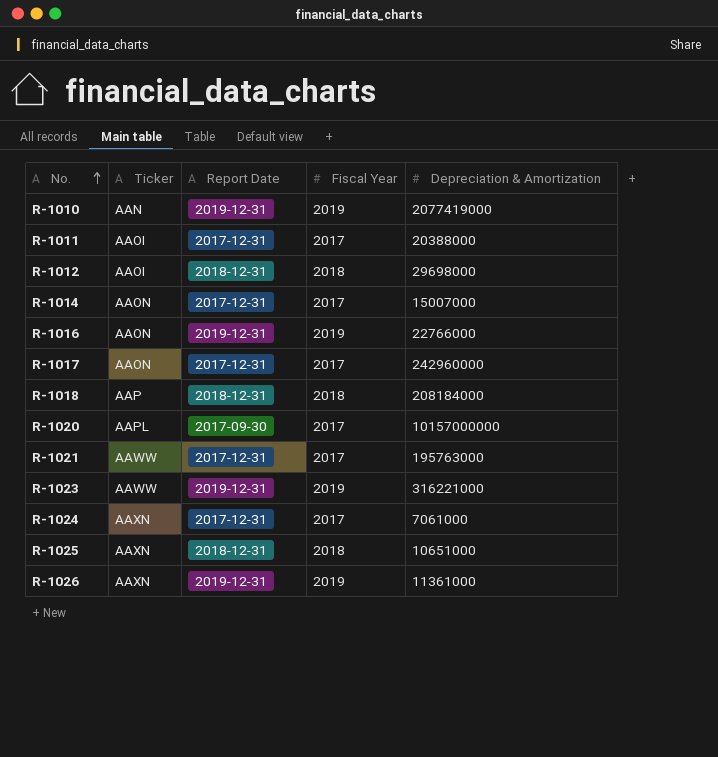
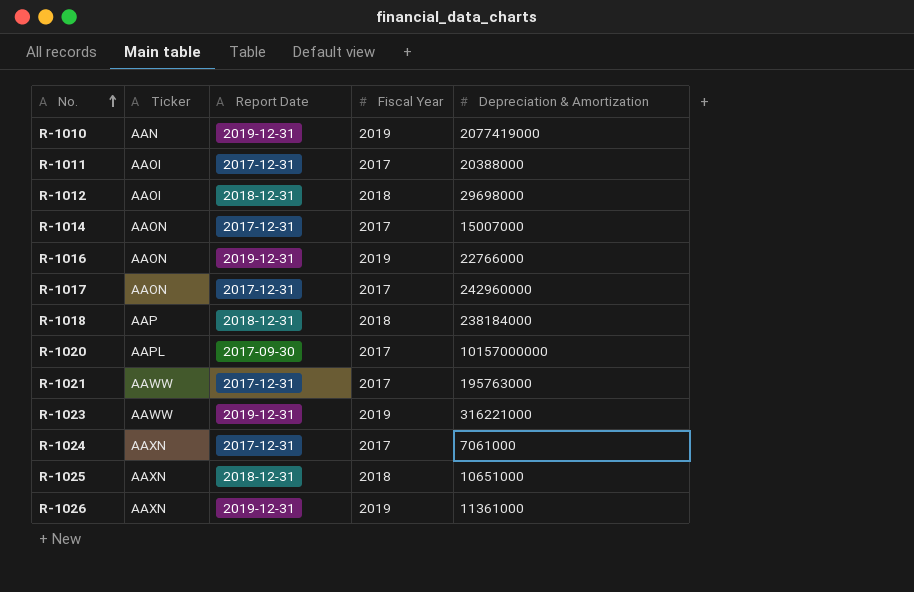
R-1018 | Depreciation & Amortization: 208184000 -> 238184000

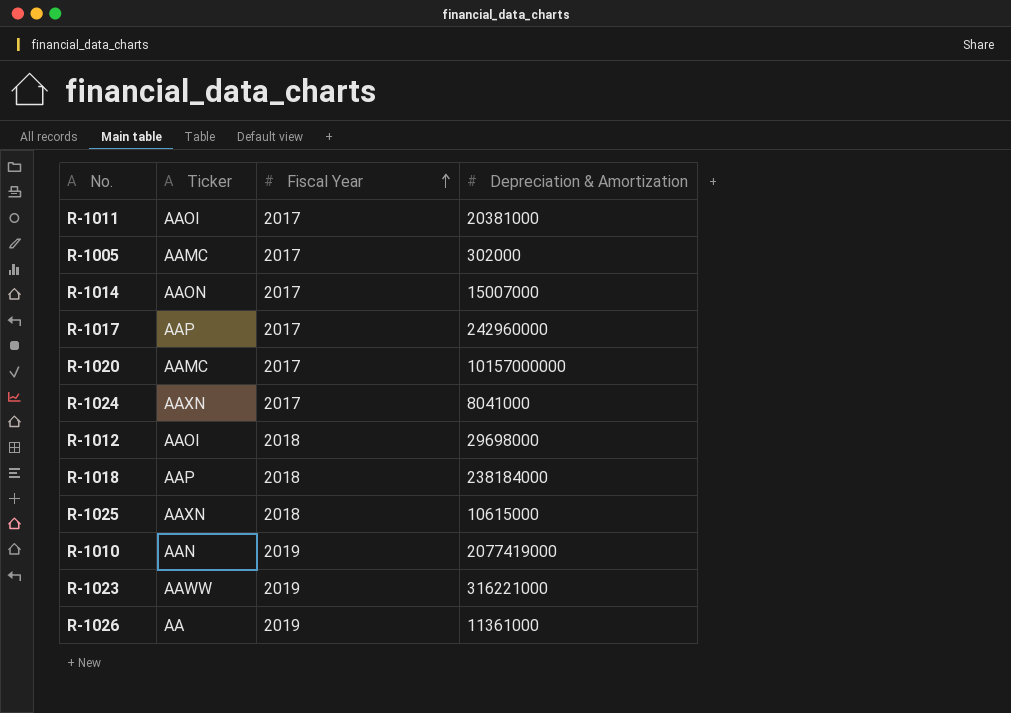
row order: No. ascending -> Fiscal Year ascending
column Report Date | position: 3 -> none
row R-1016: AAON | 2019-12-31 | 2019 | 22766000 -> none
row R-1021: AAWW | 2017-12-31 | 2017 | 195763000 -> none
R-1011 | Depreciation & Amortization: 20388000 -> 20381000
row R-1005: none -> AAMC | 2017 | 302000
R-1017 | Ticker: AAON -> AAP
R-1020 | Ticker: AAPL -> AAMC
R-1024 | Depreciation & Amortization: 7061000 -> 8041000
R-1025 | Depreciation & Amortization: 10651000 -> 10615000
R-1026 | Ticker: AAXN -> AA

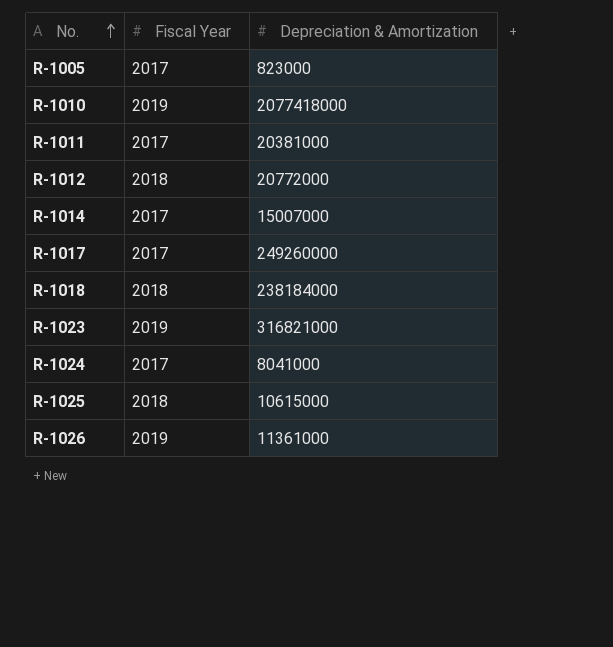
row order: Fiscal Year ascending -> No. ascending
column Ticker | position: 2 -> none
row R-1020: AAMC | 2017 | 10157000000 -> none
R-1005 | Depreciation & Amortization: 302000 -> 823000
R-1010 | Depreciation & Amortization: 2077419000 -> 2077418000
R-1012 | Depreciation & Amortization: 29698000 -> 20772000
R-1017 | Depreciation & Amortization: 242960000 -> 249260000
R-1023 | Depreciation & Amortization: 316221000 -> 316821000

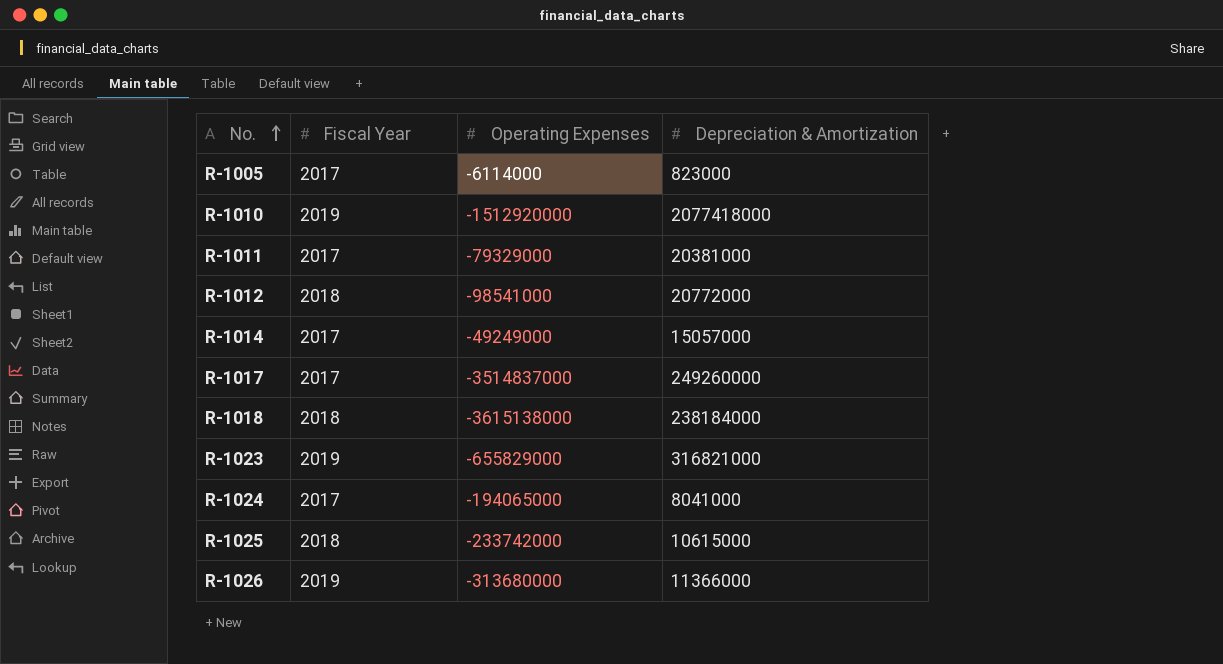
column Operating Expenses | position: none -> 3
R-1014 | Depreciation & Amortization: 15007000 -> 15057000
R-1026 | Depreciation & Amortization: 11361000 -> 11366000

